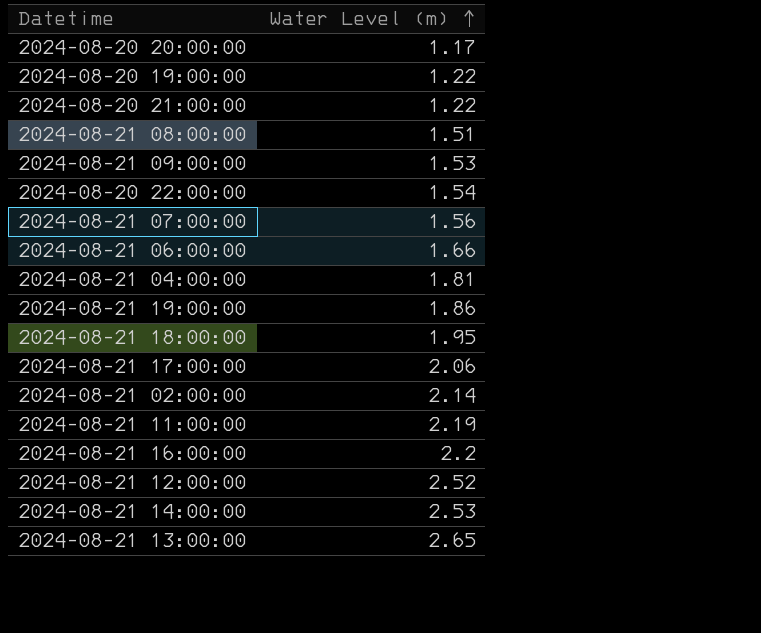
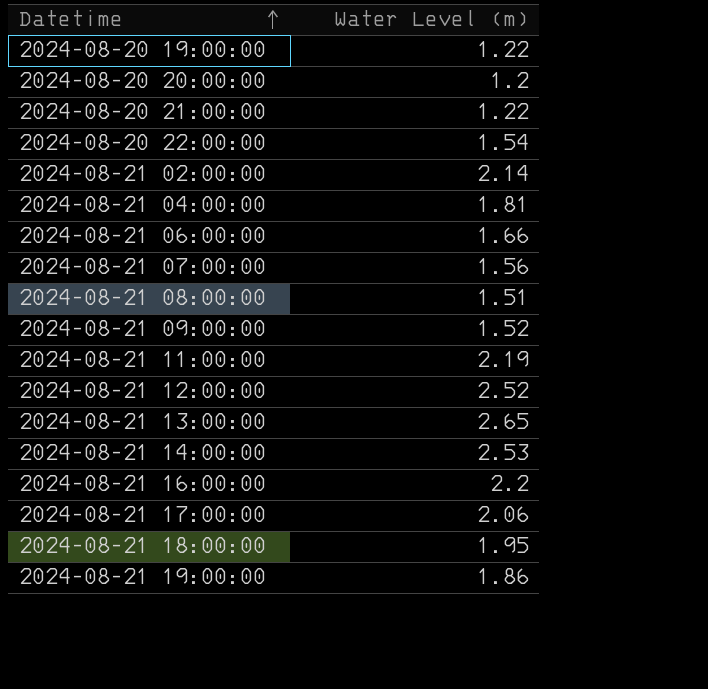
row order: Water Level (m) ascending -> Datetime ascending
2024-08-20 20:00:00 | Water Level (m): 1.17 -> 1.2
2024-08-21 09:00:00 | Water Level (m): 1.53 -> 1.52

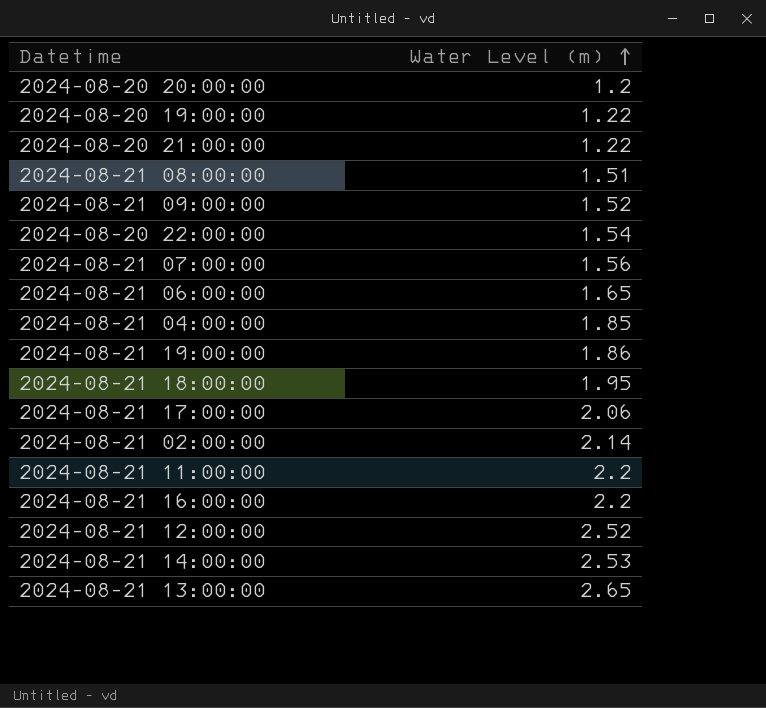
row order: Datetime ascending -> Water Level (m) ascending
2024-08-21 06:00:00 | Water Level (m): 1.66 -> 1.65
2024-08-21 04:00:00 | Water Level (m): 1.81 -> 1.85
2024-08-21 11:00:00 | Water Level (m): 2.19 -> 2.2

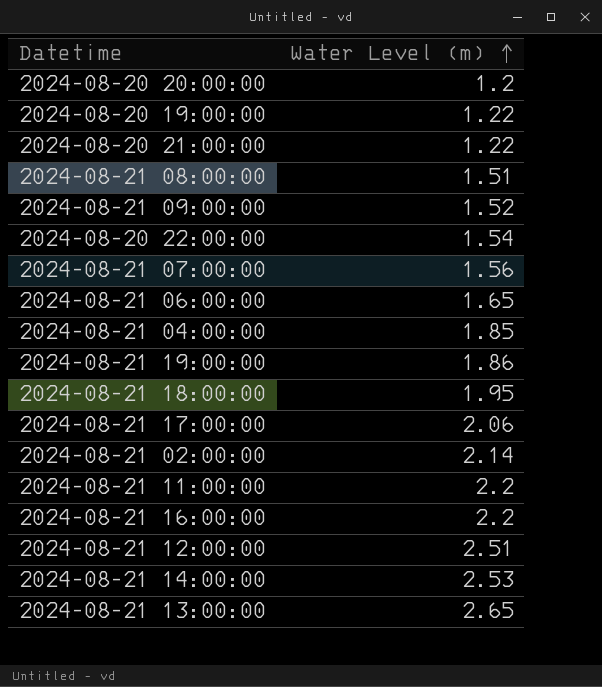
2024-08-21 12:00:00 | Water Level (m): 2.52 -> 2.51

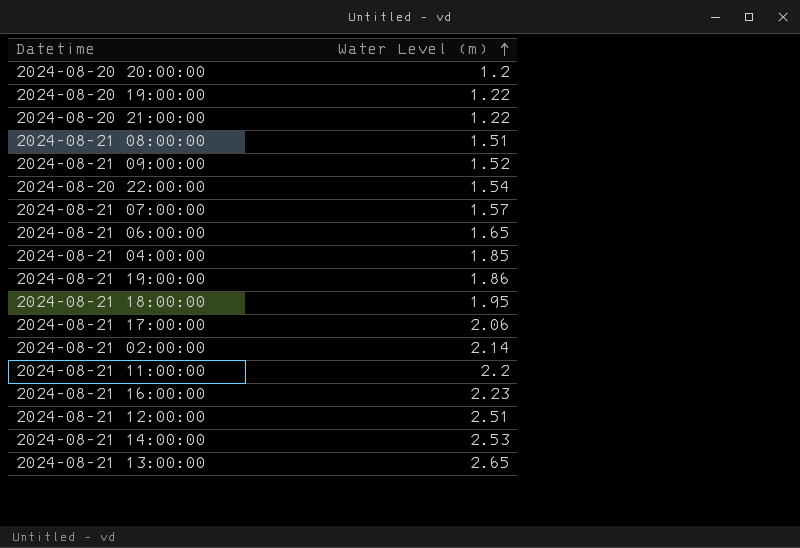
2024-08-21 07:00:00 | Water Level (m): 1.56 -> 1.57
2024-08-21 16:00:00 | Water Level (m): 2.2 -> 2.23

